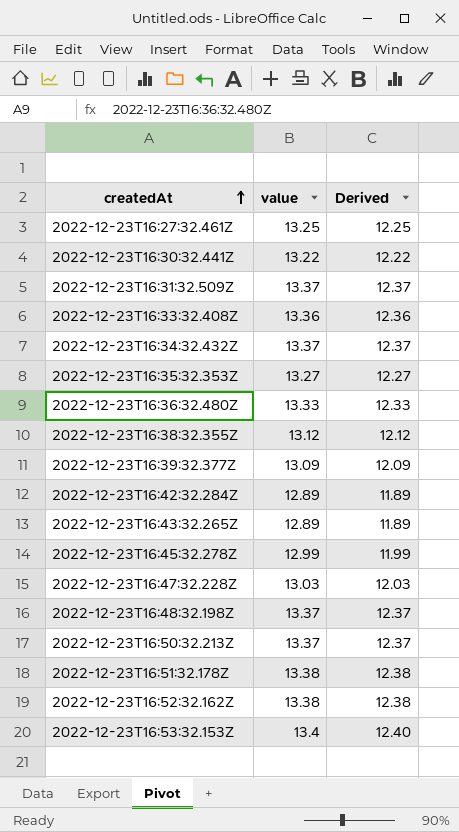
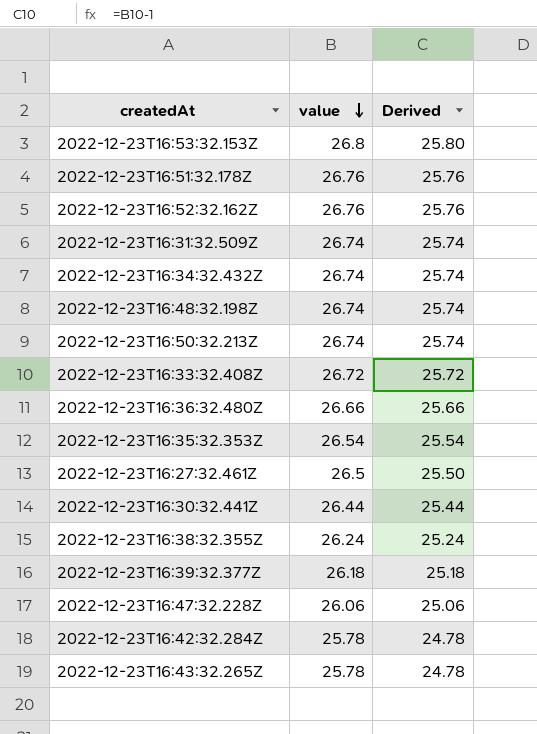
row order: createdAt ascending -> value descending
row 2022-12-23T16:45:32.278Z: 12.99 | 11.99 -> none
2022-12-23T16:53:32.153Z | value: 13.4 -> 26.8
2022-12-23T16:53:32.153Z | Derived: 12.40 -> 25.80
2022-12-23T16:51:32.178Z | value: 13.38 -> 26.76
2022-12-23T16:51:32.178Z | Derived: 12.38 -> 25.76
2022-12-23T16:52:32.162Z | value: 13.38 -> 26.76
2022-12-23T16:52:32.162Z | Derived: 12.38 -> 25.76
2022-12-23T16:31:32.509Z | value: 13.37 -> 26.74
2022-12-23T16:31:32.509Z | Derived: 12.37 -> 25.74
2022-12-23T16:34:32.432Z | value: 13.37 -> 26.74
2022-12-23T16:34:32.432Z | Derived: 12.37 -> 25.74
2022-12-23T16:48:32.198Z | value: 13.37 -> 26.74
2022-12-23T16:48:32.198Z | Derived: 12.37 -> 25.74
2022-12-23T16:50:32.213Z | value: 13.37 -> 26.74
2022-12-23T16:50:32.213Z | Derived: 12.37 -> 25.74
2022-12-23T16:33:32.408Z | value: 13.36 -> 26.72
2022-12-23T16:33:32.408Z | Derived: 12.36 -> 25.72
2022-12-23T16:36:32.480Z | value: 13.33 -> 26.66
2022-12-23T16:36:32.480Z | Derived: 12.33 -> 25.66
2022-12-23T16:35:32.353Z | value: 13.27 -> 26.54
2022-12-23T16:35:32.353Z | Derived: 12.27 -> 25.54
2022-12-23T16:27:32.461Z | value: 13.25 -> 26.5
2022-12-23T16:27:32.461Z | Derived: 12.25 -> 25.50
2022-12-23T16:30:32.441Z | value: 13.22 -> 26.44
2022-12-23T16:30:32.441Z | Derived: 12.22 -> 25.44
2022-12-23T16:38:32.355Z | value: 13.12 -> 26.24
2022-12-23T16:38:32.355Z | Derived: 12.12 -> 25.24
2022-12-23T16:39:32.377Z | value: 13.09 -> 26.18
2022-12-23T16:39:32.377Z | Derived: 12.09 -> 25.18
2022-12-23T16:47:32.228Z | value: 13.03 -> 26.06
2022-12-23T16:47:32.228Z | Derived: 12.03 -> 25.06
2022-12-23T16:42:32.284Z | value: 12.89 -> 25.78
2022-12-23T16:42:32.284Z | Derived: 11.89 -> 24.78
2022-12-23T16:43:32.265Z | value: 12.89 -> 25.78
2022-12-23T16:43:32.265Z | Derived: 11.89 -> 24.78

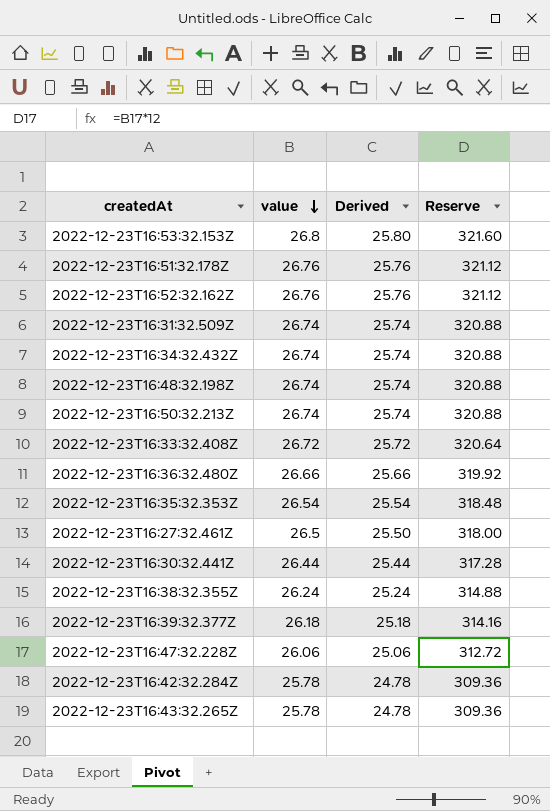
column Reserve | formula: none -> [value] * 12

